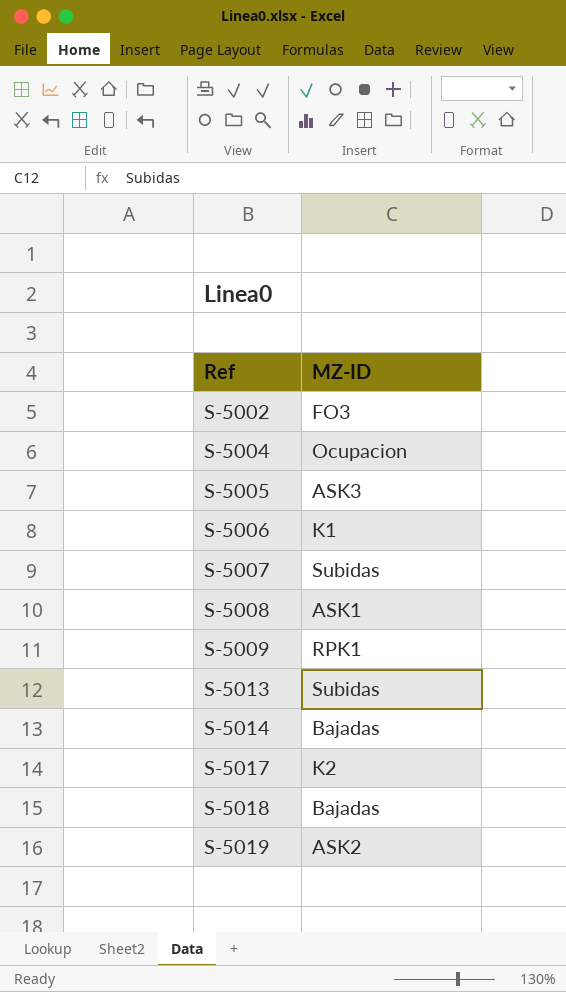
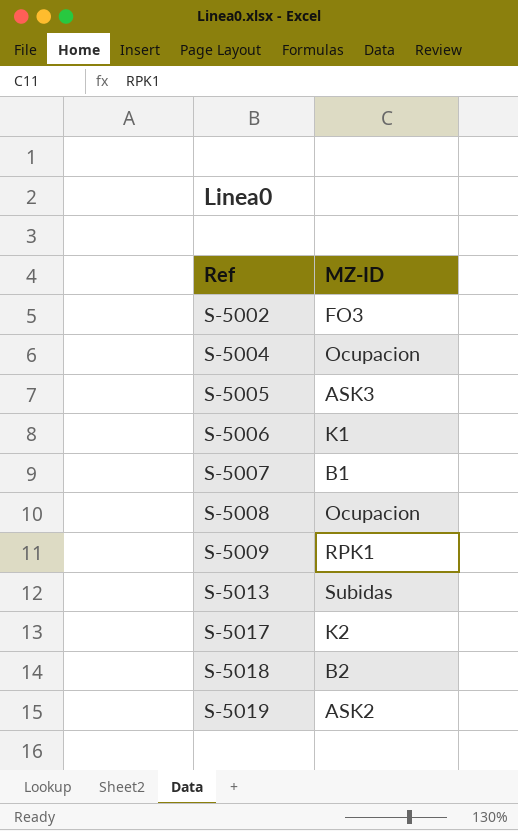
row S-5014: Bajadas -> none
S-5007 | MZ-ID: Subidas -> B1
S-5008 | MZ-ID: ASK1 -> Ocupacion
S-5018 | MZ-ID: Bajadas -> B2

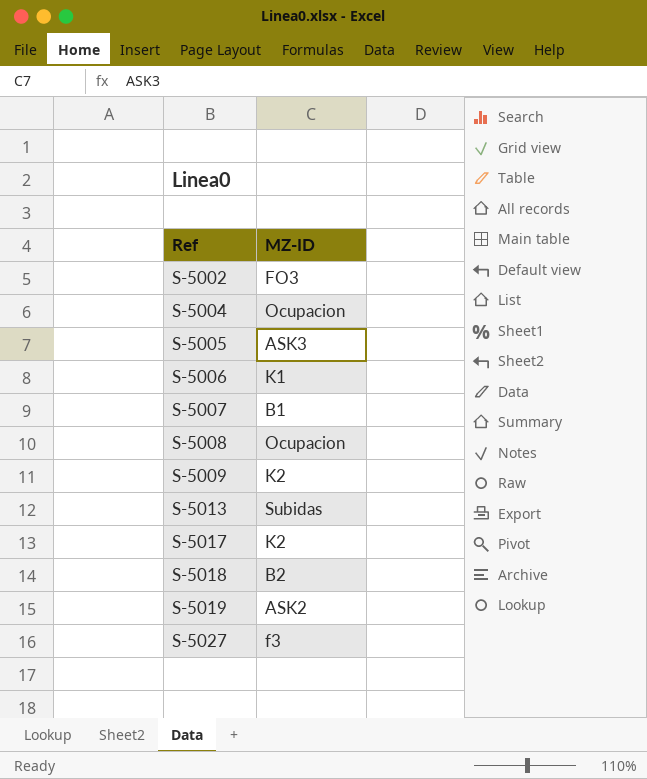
S-5009 | MZ-ID: RPK1 -> K2
row S-5027: none -> f3

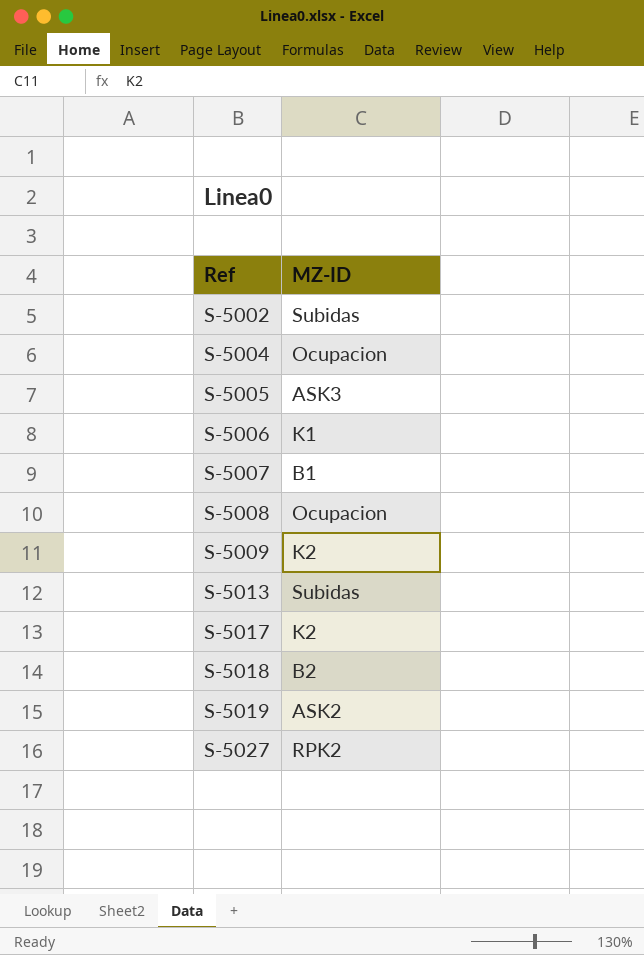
S-5002 | MZ-ID: FO3 -> Subidas
S-5027 | MZ-ID: f3 -> RPK2

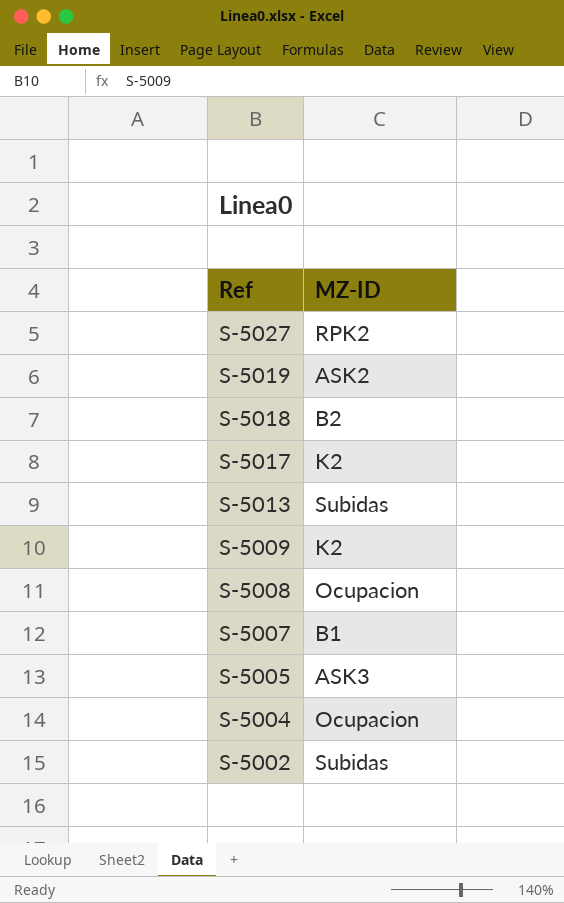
row order: Ref ascending -> Ref descending
row S-5006: K1 -> none

